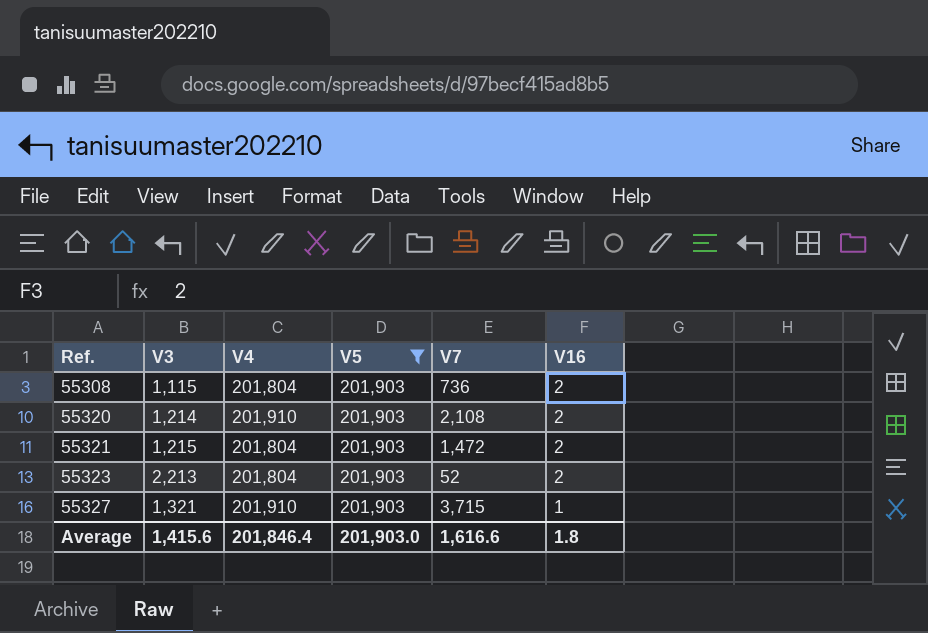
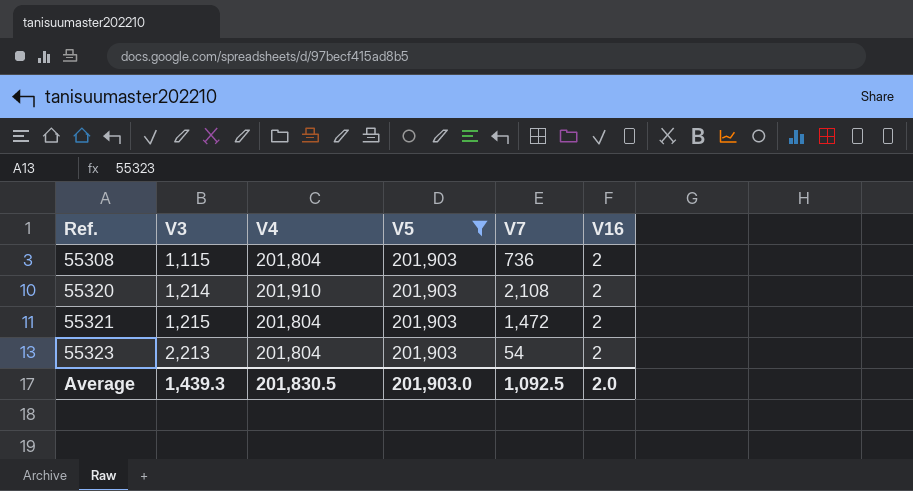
row 55327: 1,321 | 201,910 | 201,903 | 3,715 | 1 -> none
55323 | V7: 52 -> 54
Average | V3: 1,415.6 -> 1,439.3
Average | V4: 201,846.4 -> 201,830.5
Average | V7: 1,616.6 -> 1,092.5
Average | V16: 1.8 -> 2.0

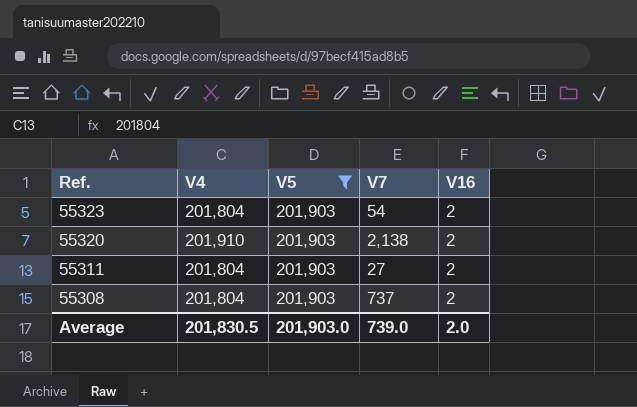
row order: Ref. ascending -> Ref. descending
column V3 | position: 2 -> none
row 55321: 1,215 | 201,804 | 201,903 | 1,472 | 2 -> none
55320 | V7: 2,108 -> 2,138
row 55311: none -> 201,804 | 201,903 | 27 | 2
55308 | V7: 736 -> 737
Average | V7: 1,092.5 -> 739.0

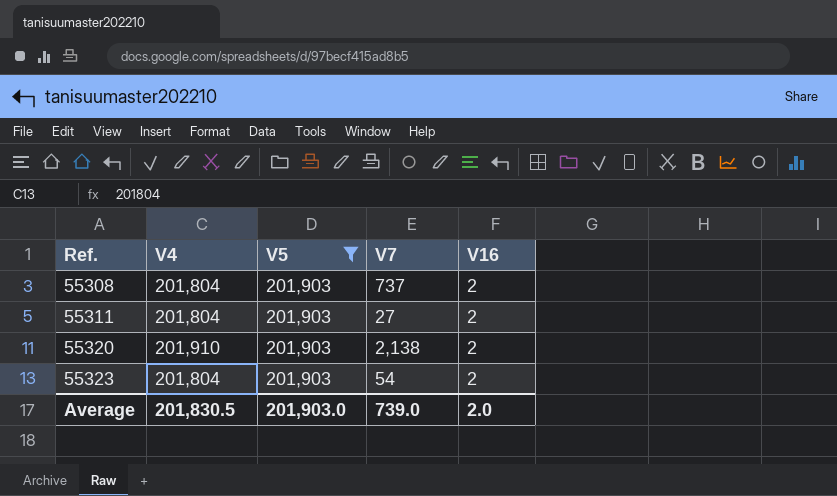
row order: Ref. descending -> Ref. ascending

